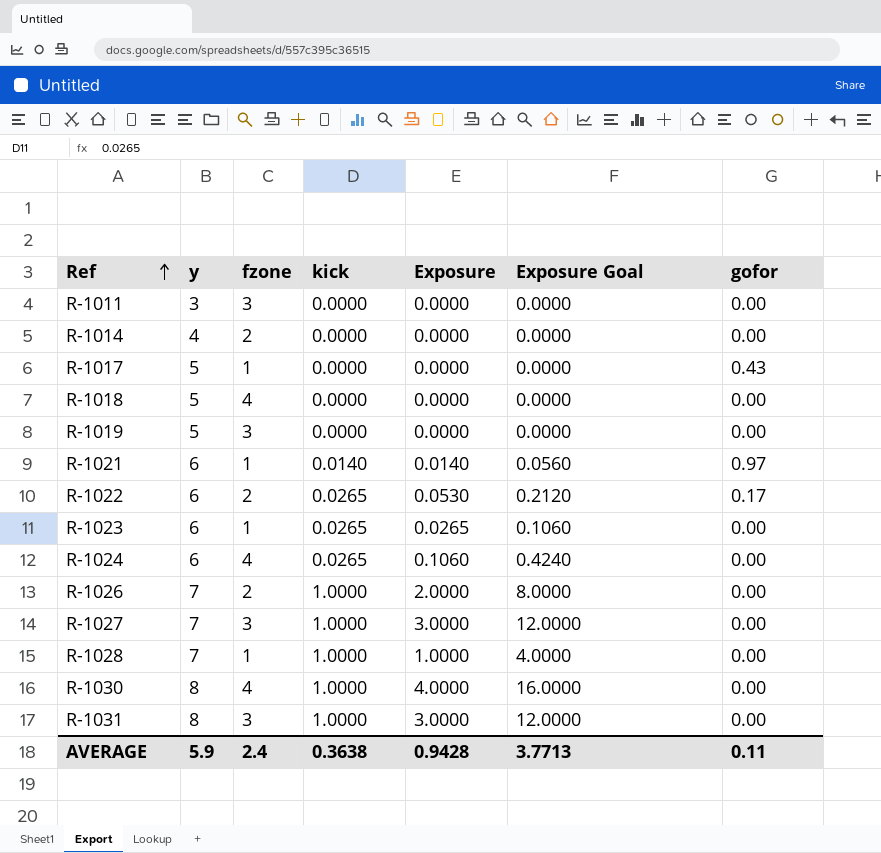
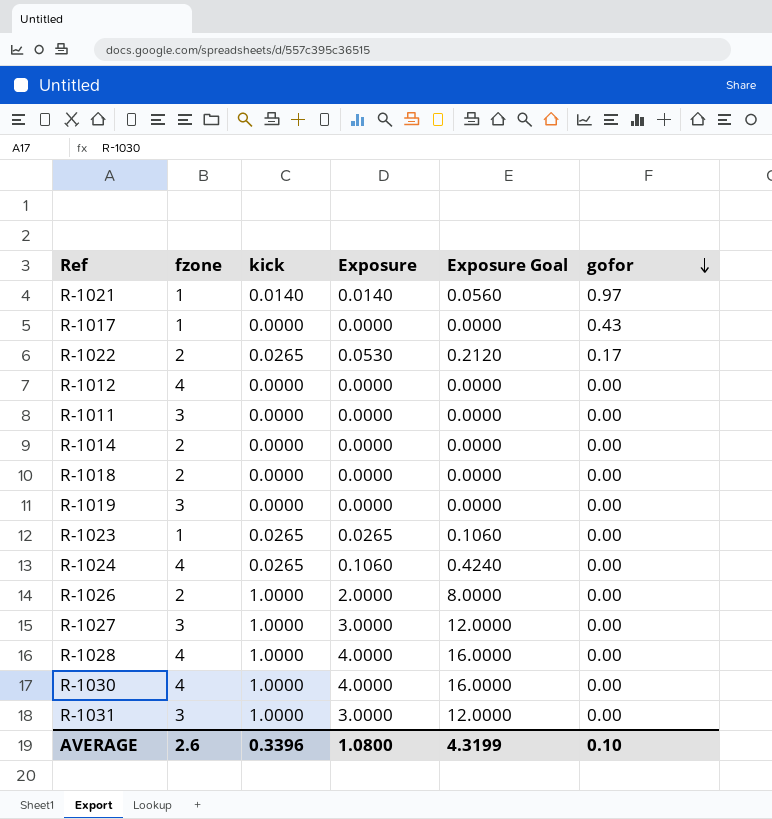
row order: Ref ascending -> gofor descending
column y | position: 2 -> none
row R-1012: none -> 4 | 0.0000 | 0.0000 | 0.0000 | 0.00
R-1018 | fzone: 4 -> 2
R-1028 | fzone: 1 -> 4
R-1028 | Exposure: 1.0000 -> 4.0000
R-1028 | Exposure Goal: 4.0000 -> 16.0000
AVERAGE | fzone: 2.4 -> 2.6
AVERAGE | kick: 0.3638 -> 0.3396
AVERAGE | Exposure: 0.9428 -> 1.0800
AVERAGE | Exposure Goal: 3.7713 -> 4.3199
AVERAGE | gofor: 0.11 -> 0.10

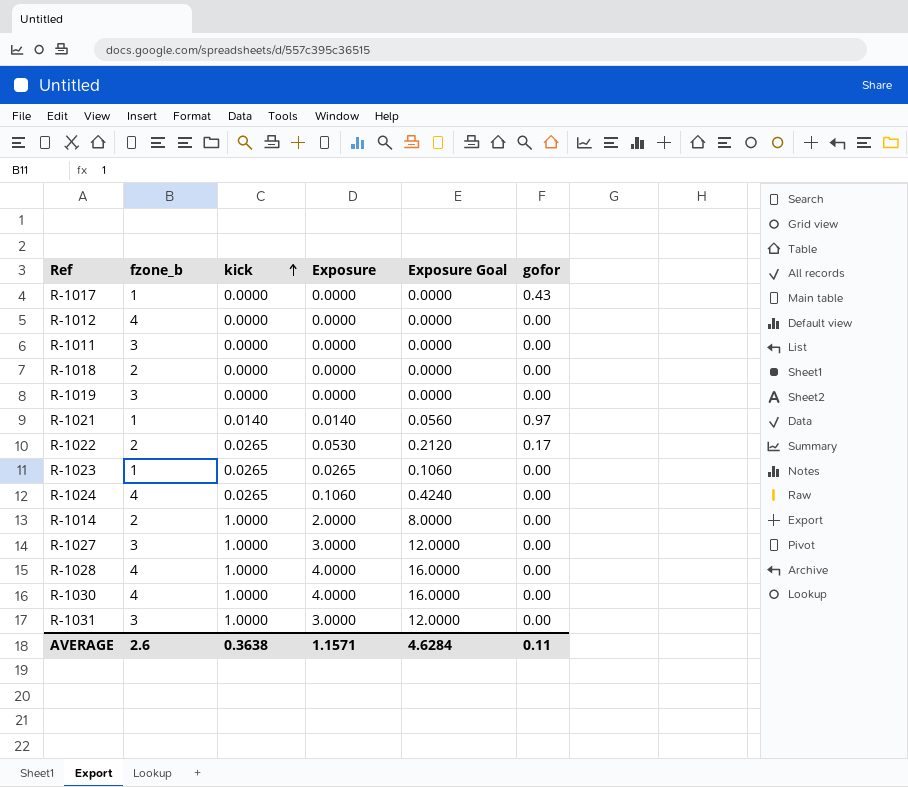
row order: gofor descending -> kick ascending
column name: fzone -> fzone_b
row R-1026: 2 | 1.0000 | 2.0000 | 8.0000 | 0.00 -> none
R-1014 | kick: 0.0000 -> 1.0000
R-1014 | Exposure: 0.0000 -> 2.0000
R-1014 | Exposure Goal: 0.0000 -> 8.0000
AVERAGE | kick: 0.3396 -> 0.3638
AVERAGE | Exposure: 1.0800 -> 1.1571
AVERAGE | Exposure Goal: 4.3199 -> 4.6284
AVERAGE | gofor: 0.10 -> 0.11

